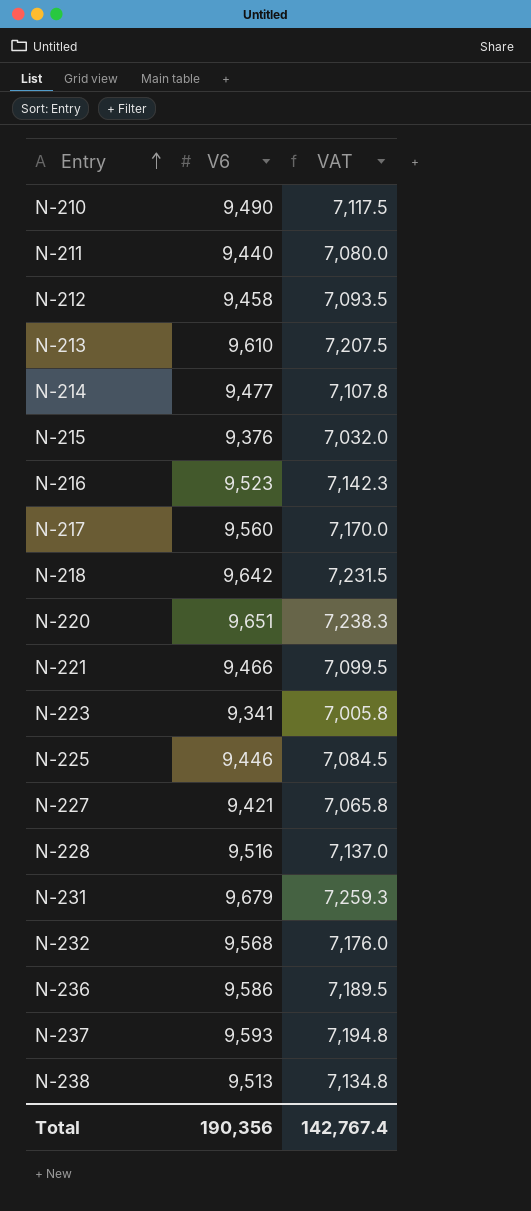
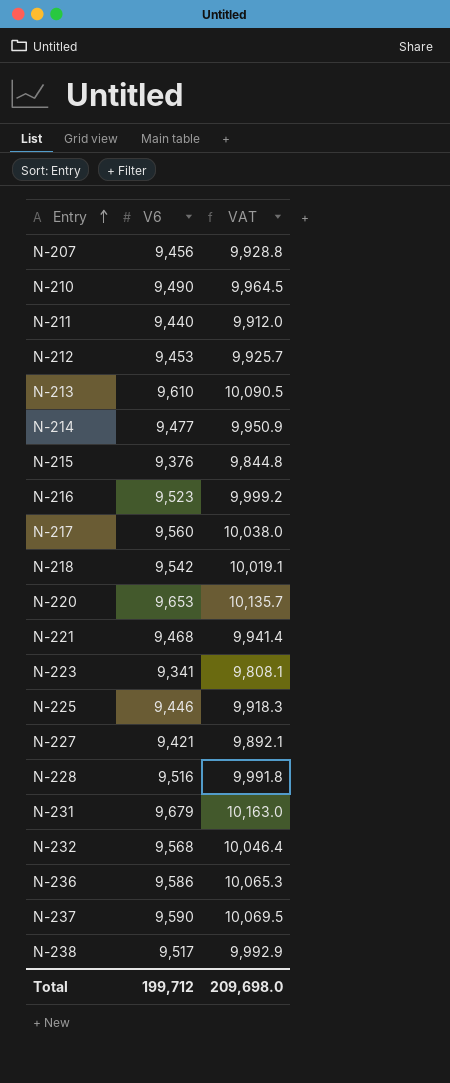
column VAT | formula: [V6] * 0.75 -> [V6] * 1.05
row N-207: none -> 9,456 | 9,928.8
N-212 | V6: 9,458 -> 9,453
N-218 | V6: 9,642 -> 9,542
N-220 | V6: 9,651 -> 9,653
N-221 | V6: 9,466 -> 9,468
N-237 | V6: 9,593 -> 9,590
N-238 | V6: 9,513 -> 9,517
Total | V6: 190,356 -> 199,712
Total | VAT: 142,767.4 -> 209,698.0

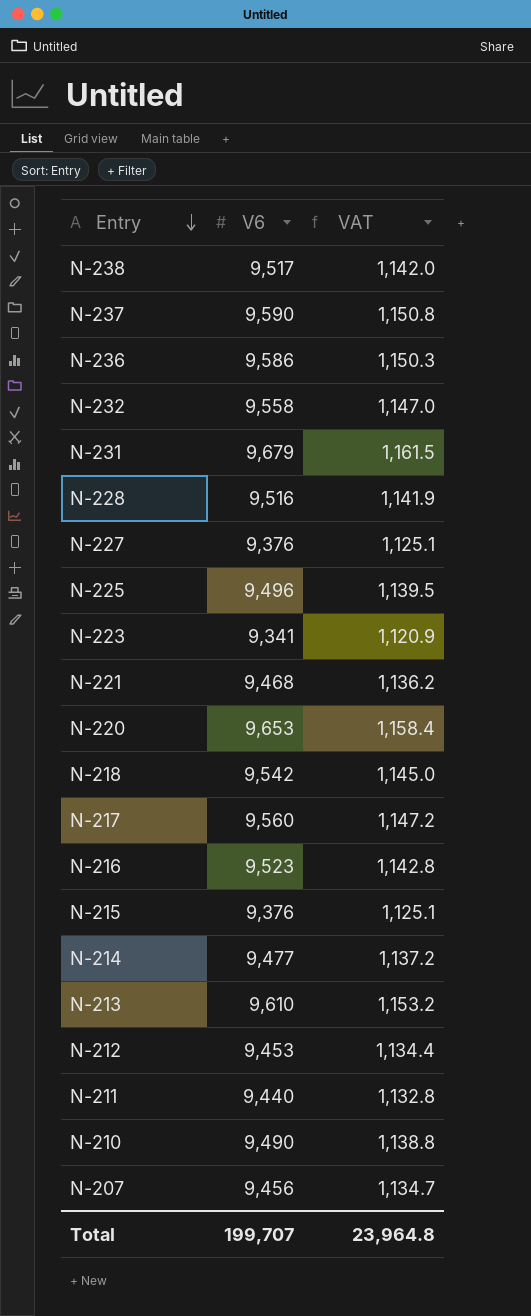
row order: Entry ascending -> Entry descending
column VAT | formula: [V6] * 1.05 -> [V6] * 0.12
N-232 | V6: 9,568 -> 9,558
N-227 | V6: 9,421 -> 9,376
N-225 | V6: 9,446 -> 9,496
Total | V6: 199,712 -> 199,707
Total | VAT: 209,698.0 -> 23,964.8

